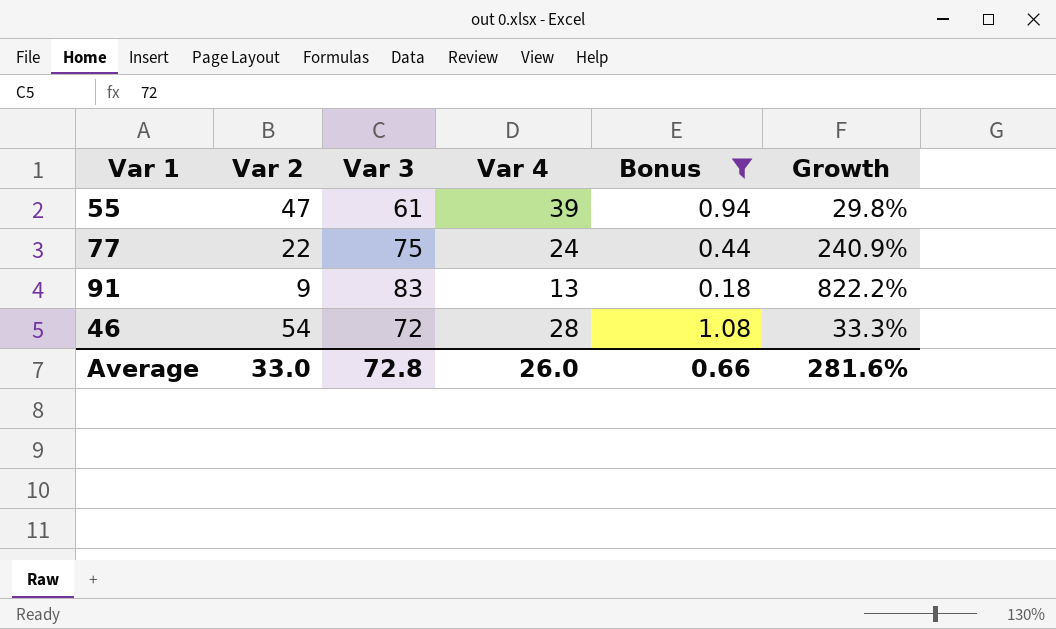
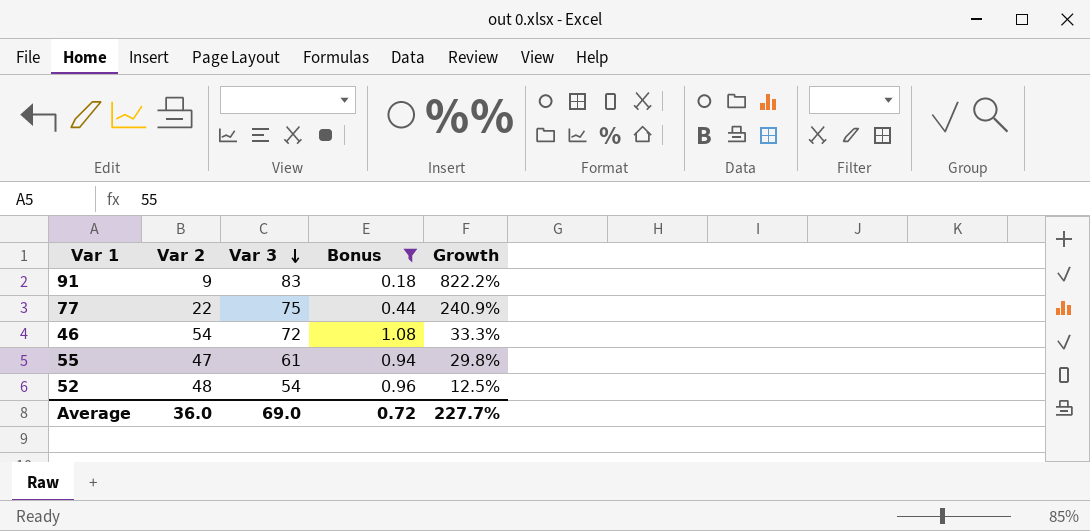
row order: none -> Var 3 descending
column Var 4 | position: 4 -> none
row 52: none -> 48 | 54 | 0.96 | 12.5%
Average | Var 2: 33.0 -> 36.0
Average | Var 3: 72.8 -> 69.0
Average | Bonus: 0.66 -> 0.72
Average | Growth: 281.6% -> 227.7%

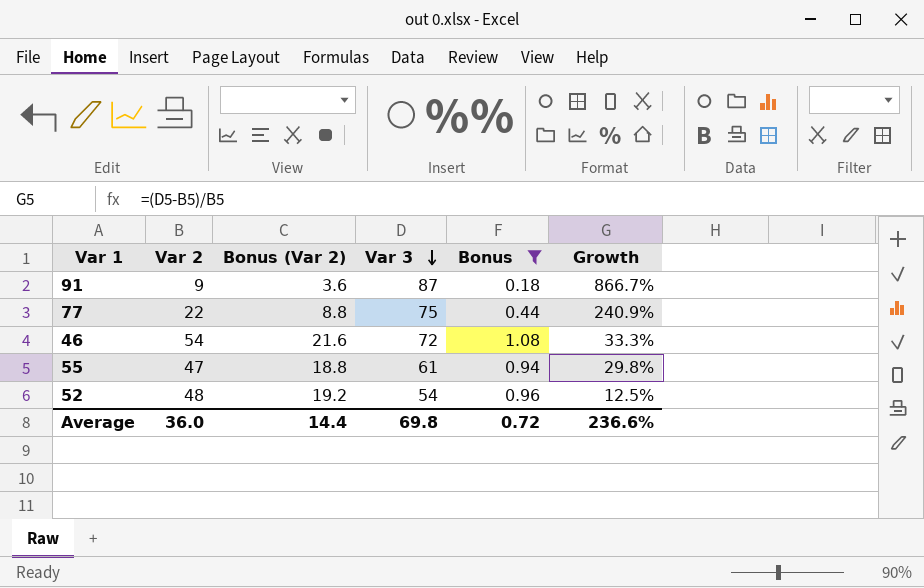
column Bonus (Var 2) | formula: none -> [Var 2] * 0.4
91 | Var 3: 83 -> 87
91 | Growth: 822.2% -> 866.7%
Average | Var 3: 69.0 -> 69.8
Average | Growth: 227.7% -> 236.6%

